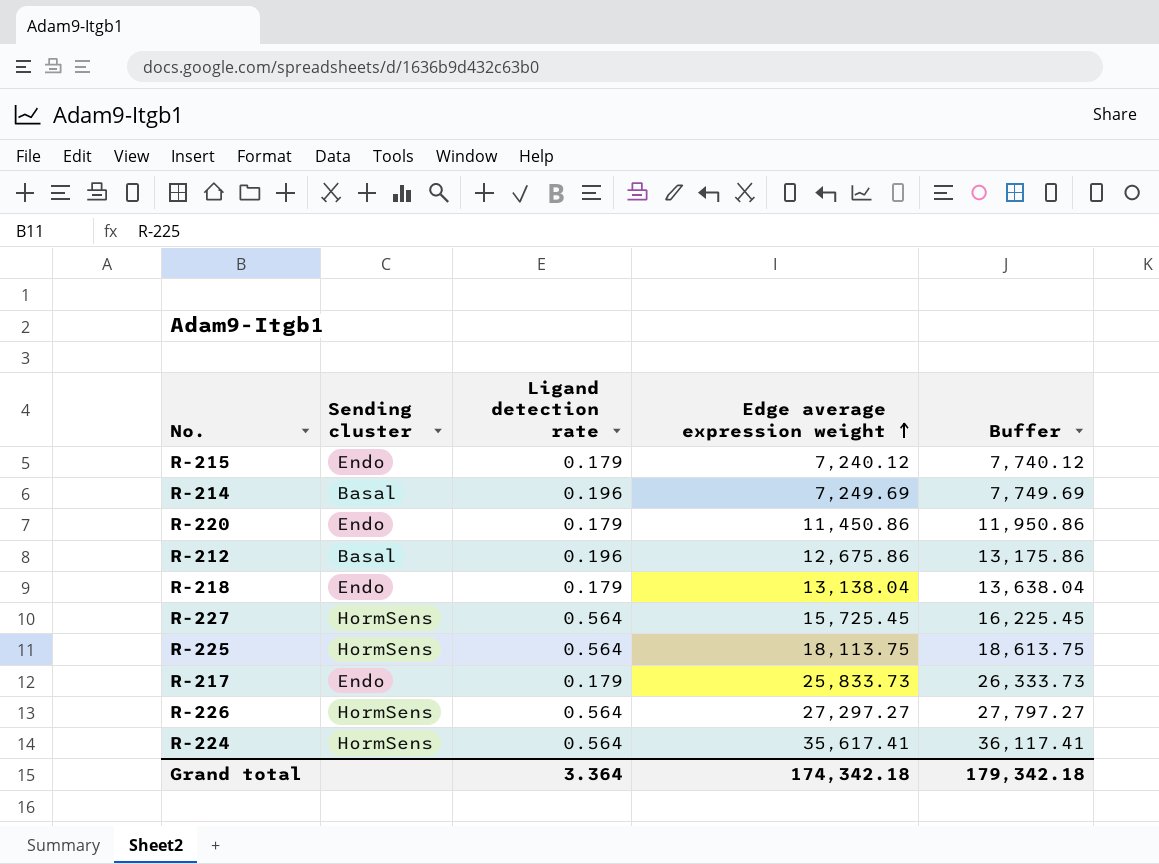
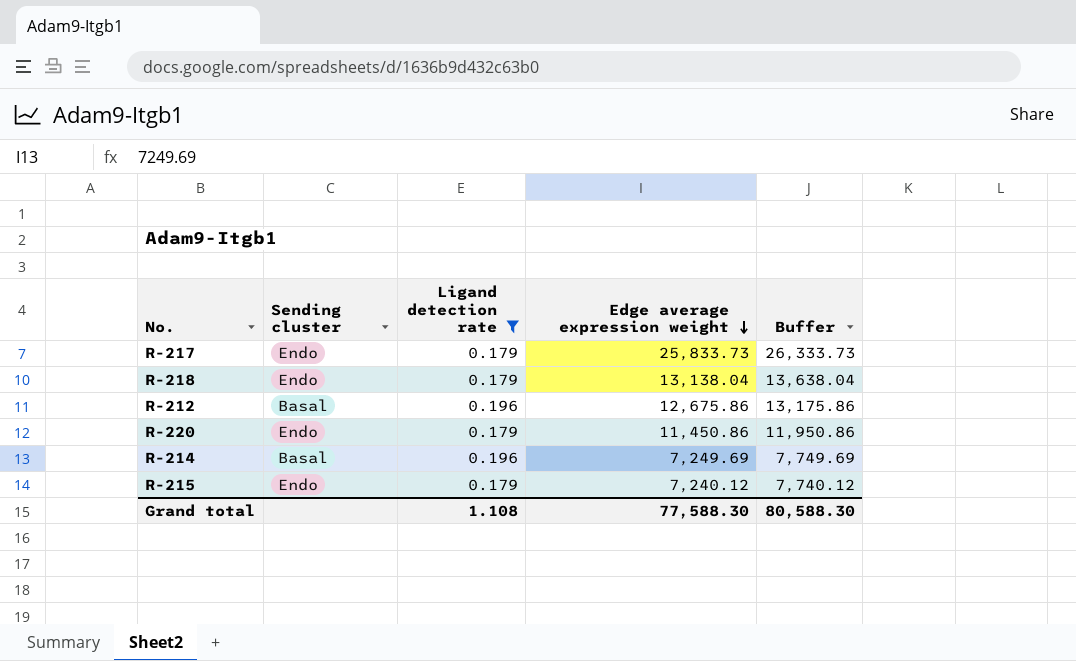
filter: none -> Ligand detection rate != 0.564
row order: Edge average expression weight ascending -> Edge average expression weight descending
Grand total | Ligand detection rate: 3.364 -> 1.108
Grand total | Edge average expression weight: 174,342.18 -> 77,588.30
Grand total | Buffer: 179,342.18 -> 80,588.30

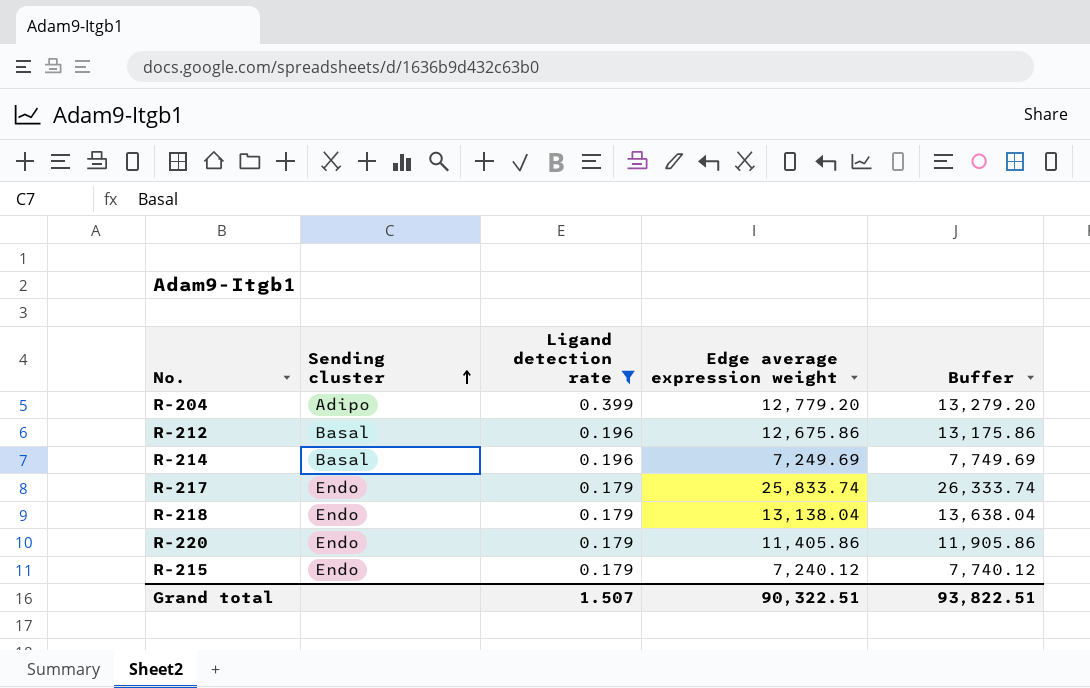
row order: Edge average expression weight descending -> Sending cluster ascending
row R-204: none -> Adipo | 0.399 | 12,779.20 | 13,279.20
R-217 | Edge average expression weight: 25,833.73 -> 25,833.74
R-217 | Buffer: 26,333.73 -> 26,333.74
R-220 | Edge average expression weight: 11,450.86 -> 11,405.86
R-220 | Buffer: 11,950.86 -> 11,905.86
Grand total | Ligand detection rate: 1.108 -> 1.507
Grand total | Edge average expression weight: 77,588.30 -> 90,322.51
Grand total | Buffer: 80,588.30 -> 93,822.51

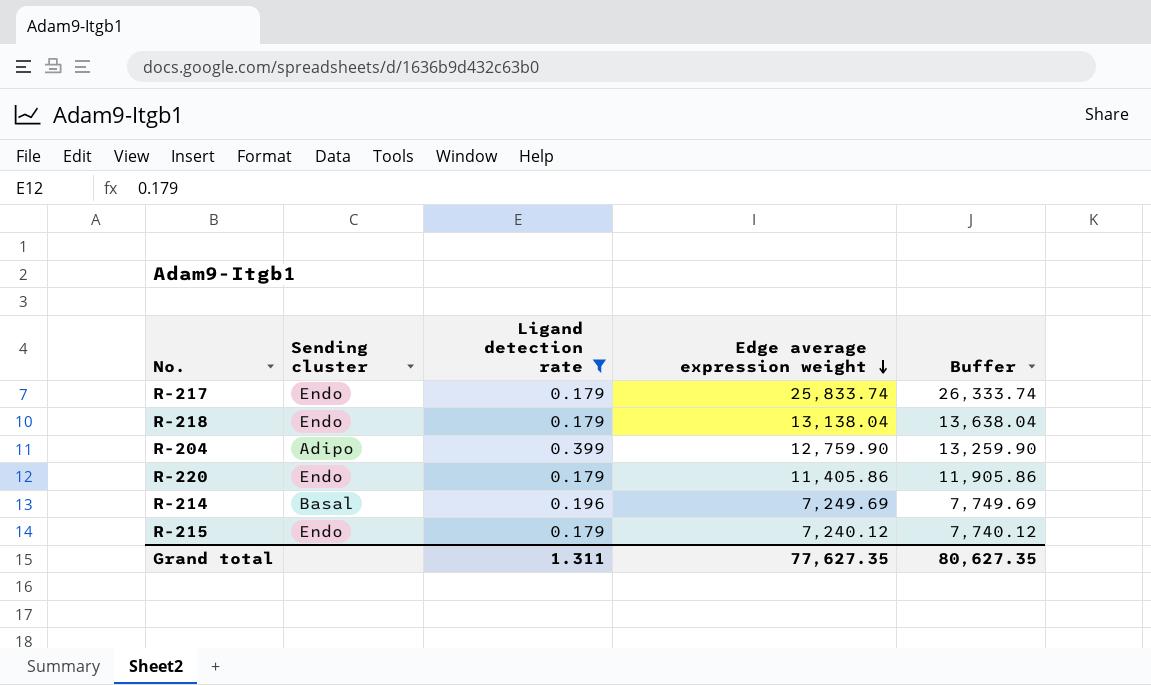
row order: Sending cluster ascending -> Edge average expression weight descending
row R-212: Basal | 0.196 | 12,675.86 | 13,175.86 -> none
R-204 | Edge average expression weight: 12,779.20 -> 12,759.90
R-204 | Buffer: 13,279.20 -> 13,259.90
Grand total | Ligand detection rate: 1.507 -> 1.311
Grand total | Edge average expression weight: 90,322.51 -> 77,627.35
Grand total | Buffer: 93,822.51 -> 80,627.35

